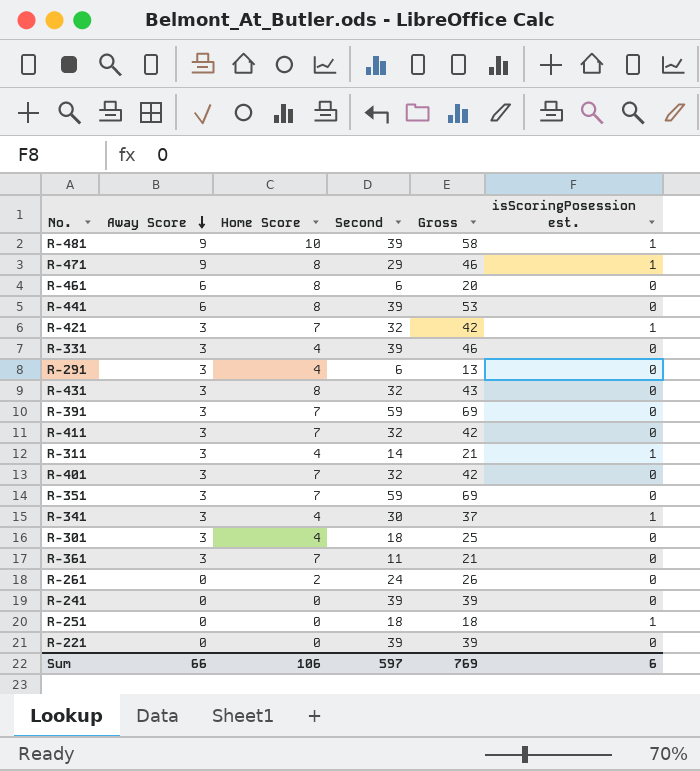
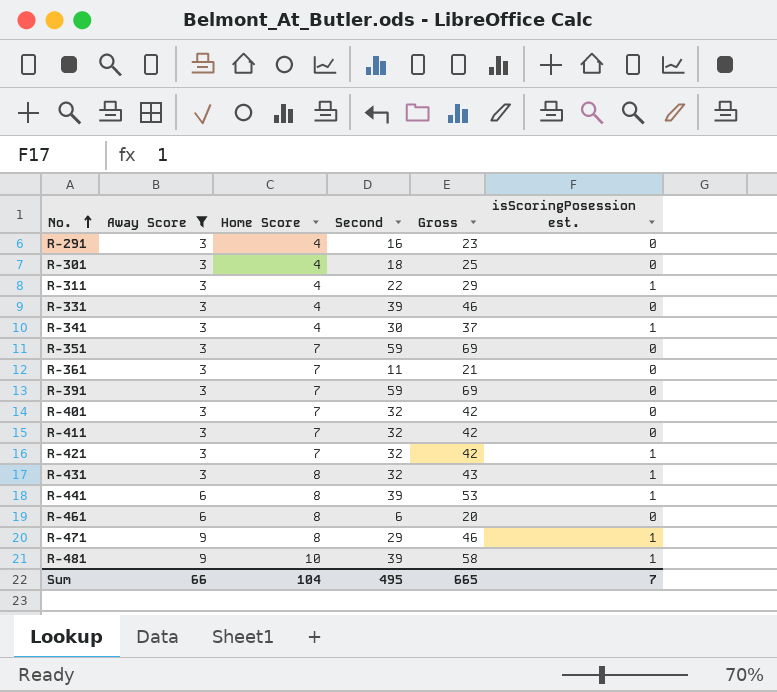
filter: none -> Away Score != 0
row order: Away Score descending -> No. ascending
R-291 | Second: 6 -> 16
R-291 | Gross: 13 -> 23
R-311 | Second: 14 -> 22
R-311 | Gross: 21 -> 29
R-431 | isScoringPosession est.: 0 -> 1
R-441 | isScoringPosession est.: 0 -> 1
Sum | Home Score: 106 -> 104
Sum | Second: 597 -> 495
Sum | Gross: 769 -> 665
Sum | isScoringPosession est.: 6 -> 7

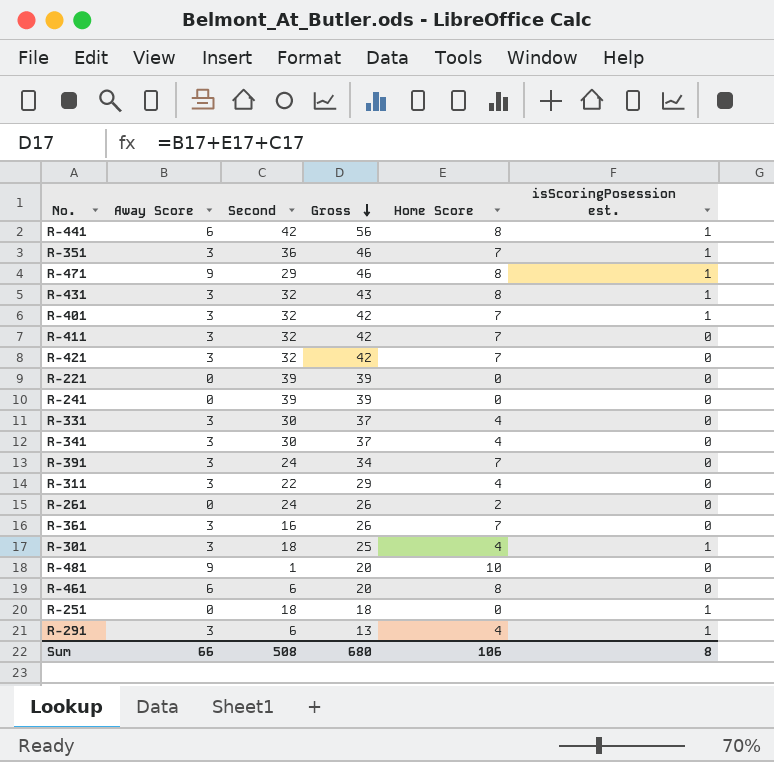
filter: Away Score != 0 -> none
row order: No. ascending -> Gross descending
column Home Score | position: 3 -> 5
R-441 | Second: 39 -> 42
R-441 | Gross: 53 -> 56
R-351 | Second: 59 -> 36
R-351 | Gross: 69 -> 46
R-351 | isScoringPosession est.: 0 -> 1
R-401 | isScoringPosession est.: 0 -> 1
R-421 | isScoringPosession est.: 1 -> 0
R-331 | Second: 39 -> 30
R-331 | Gross: 46 -> 37
R-341 | isScoringPosession est.: 1 -> 0
R-391 | Second: 59 -> 24
R-391 | Gross: 69 -> 34
R-311 | isScoringPosession est.: 1 -> 0
R-361 | Second: 11 -> 16
R-361 | Gross: 21 -> 26
R-301 | isScoringPosession est.: 0 -> 1
R-481 | Second: 39 -> 1
R-481 | Gross: 58 -> 20
R-481 | isScoringPosession est.: 1 -> 0
R-291 | Second: 16 -> 6
R-291 | Gross: 23 -> 13
R-291 | isScoringPosession est.: 0 -> 1
Sum | Second: 495 -> 508
Sum | Gross: 665 -> 680
Sum | Home Score: 104 -> 106
Sum | isScoringPosession est.: 7 -> 8

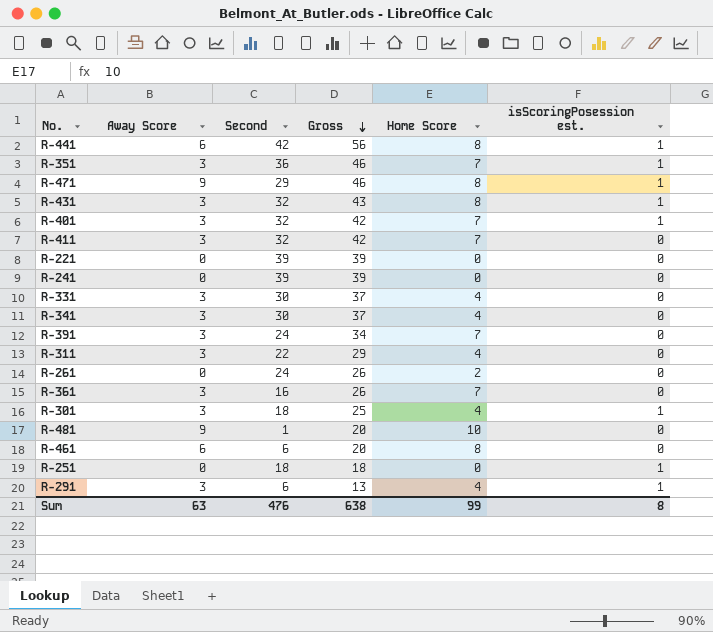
row R-421: 3 | 32 | 42 | 7 | 0 -> none
Sum | Away Score: 66 -> 63
Sum | Second: 508 -> 476
Sum | Gross: 680 -> 638
Sum | Home Score: 106 -> 99

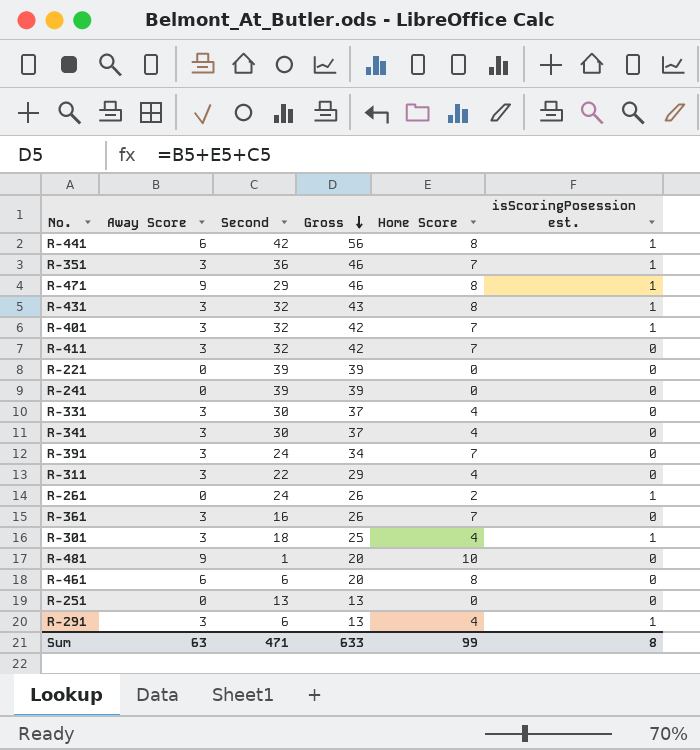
R-261 | isScoringPosession est.: 0 -> 1
R-251 | Second: 18 -> 13
R-251 | Gross: 18 -> 13
R-251 | isScoringPosession est.: 1 -> 0
Sum | Second: 476 -> 471
Sum | Gross: 638 -> 633

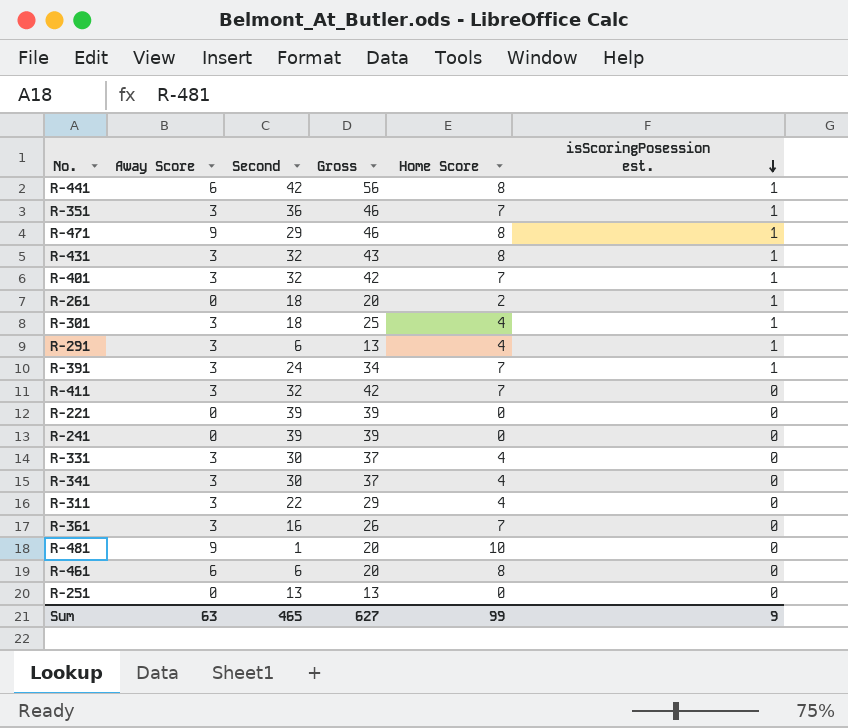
row order: Gross descending -> isScoringPosession est. descending
R-261 | Second: 24 -> 18
R-261 | Gross: 26 -> 20
R-391 | isScoringPosession est.: 0 -> 1
Sum | Second: 471 -> 465
Sum | Gross: 633 -> 627
Sum | isScoringPosession est.: 8 -> 9

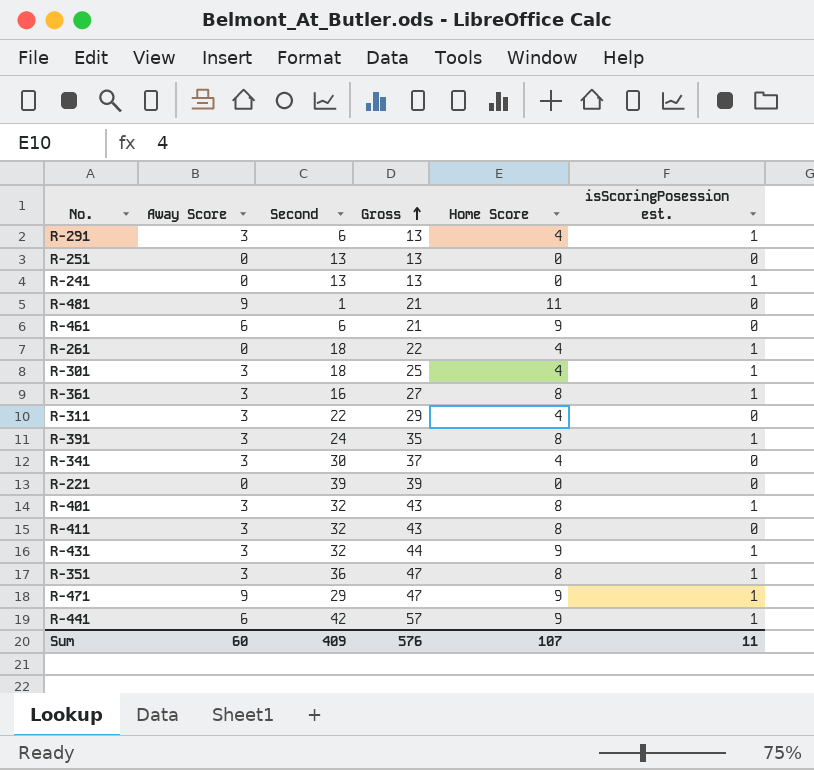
row order: isScoringPosession est. descending -> Gross ascending
row R-331: 3 | 30 | 37 | 4 | 0 -> none
R-241 | Second: 39 -> 13
R-241 | Gross: 39 -> 13
R-241 | isScoringPosession est.: 0 -> 1
R-481 | Gross: 20 -> 21
R-481 | Home Score: 10 -> 11
R-461 | Gross: 20 -> 21
R-461 | Home Score: 8 -> 9
R-261 | Gross: 20 -> 22
R-261 | Home Score: 2 -> 4
R-361 | Gross: 26 -> 27
R-361 | Home Score: 7 -> 8
R-361 | isScoringPosession est.: 0 -> 1
R-391 | Gross: 34 -> 35
R-391 | Home Score: 7 -> 8
R-401 | Gross: 42 -> 43
R-401 | Home Score: 7 -> 8
R-411 | Gross: 42 -> 43
R-411 | Home Score: 7 -> 8
R-431 | Gross: 43 -> 44
R-431 | Home Score: 8 -> 9
R-351 | Gross: 46 -> 47
R-351 | Home Score: 7 -> 8
R-471 | Gross: 46 -> 47
R-471 | Home Score: 8 -> 9
R-441 | Gross: 56 -> 57
R-441 | Home Score: 8 -> 9
Sum | Away Score: 63 -> 60
Sum | Second: 465 -> 409
Sum | Gross: 627 -> 576
Sum | Home Score: 99 -> 107
Sum | isScoringPosession est.: 9 -> 11

